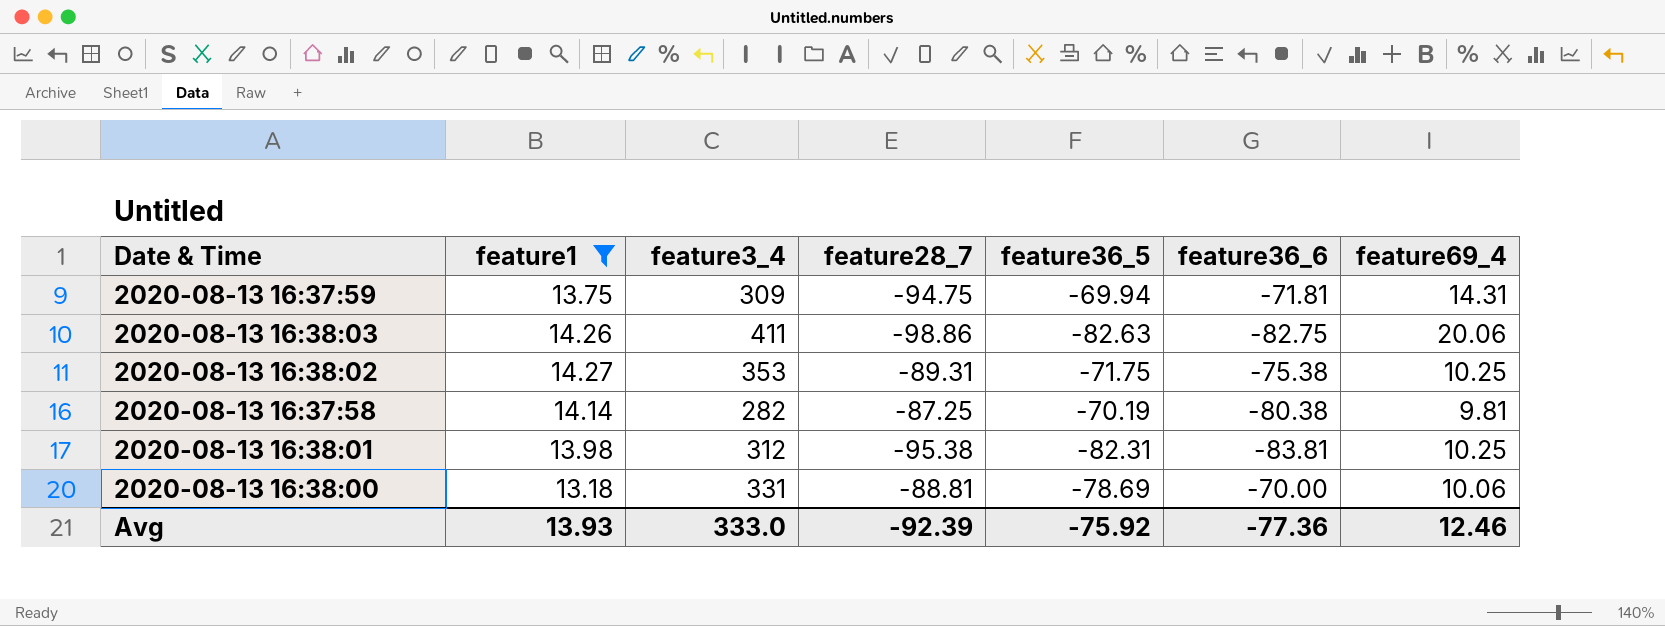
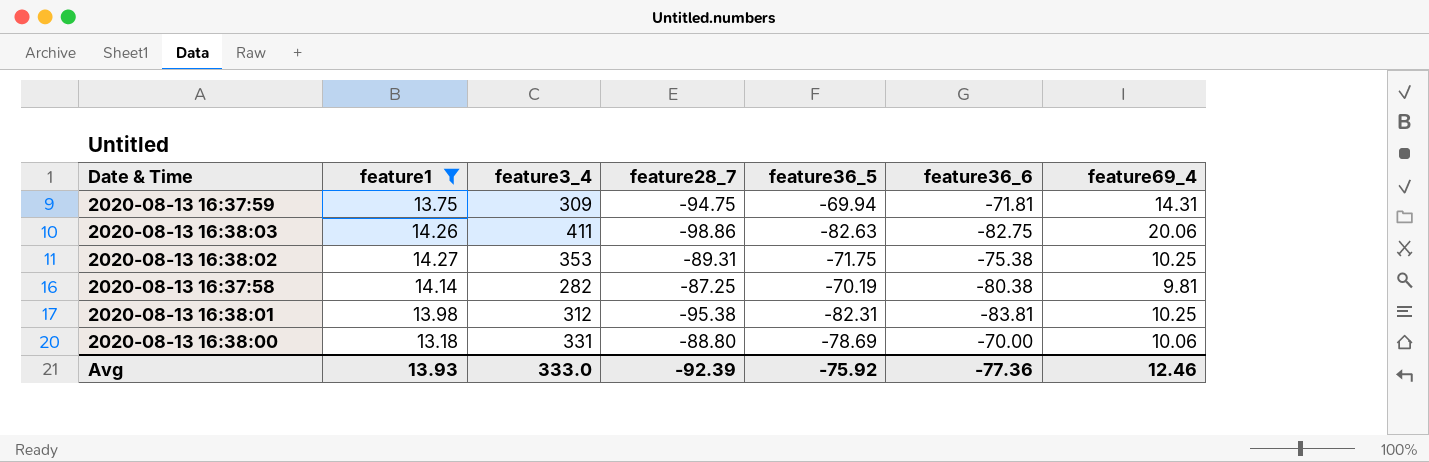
2020-08-13 16:38:00 | feature28_7: -88.81 -> -88.80

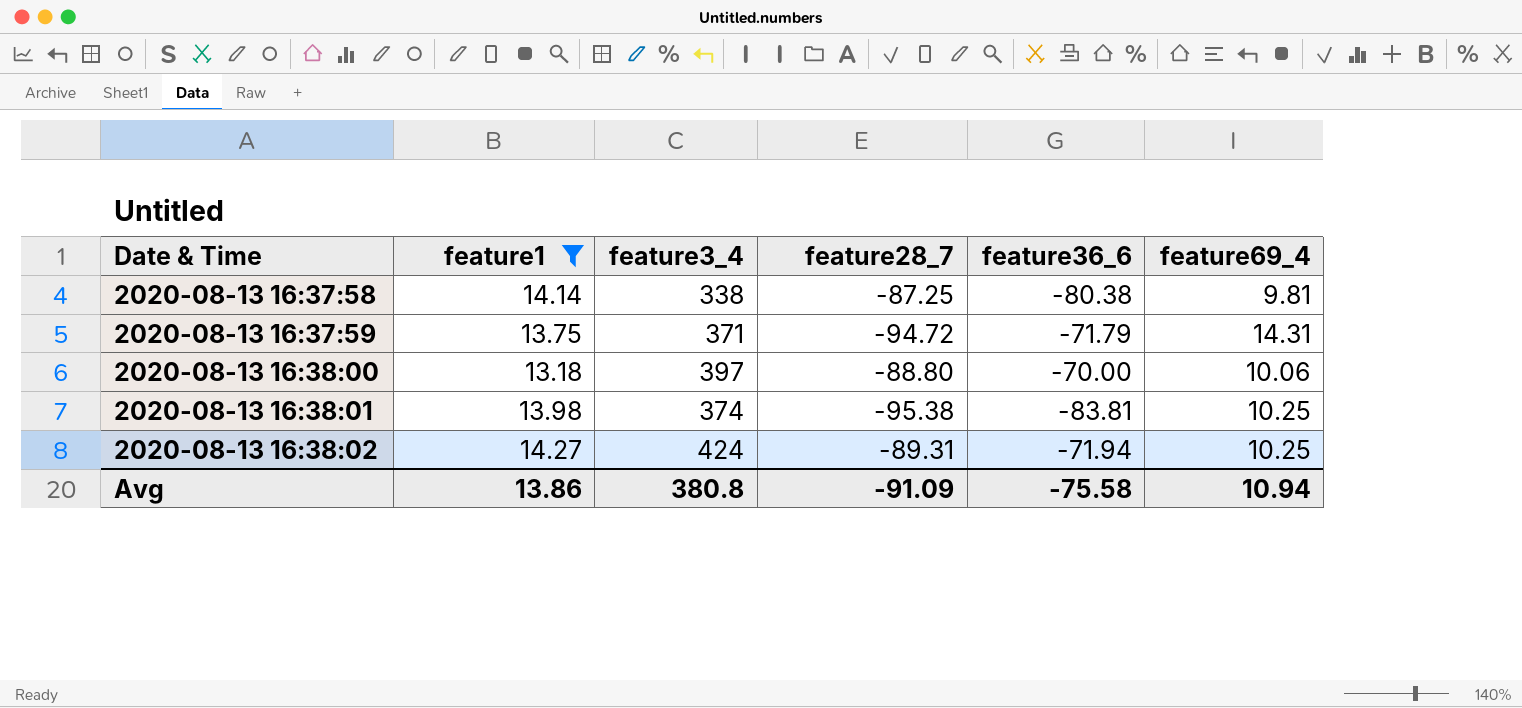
row order: none -> Date & Time ascending
column feature36_5 | position: 5 -> none
row 2020-08-13 16:38:03: 14.26 | 411 | -98.86 | -82.63 | -82.75 | 20.06 -> none
2020-08-13 16:37:58 | feature3_4: 282 -> 338
2020-08-13 16:37:59 | feature3_4: 309 -> 371
2020-08-13 16:37:59 | feature28_7: -94.75 -> -94.72
2020-08-13 16:37:59 | feature36_6: -71.81 -> -71.79
2020-08-13 16:38:00 | feature3_4: 331 -> 397
2020-08-13 16:38:01 | feature3_4: 312 -> 374
2020-08-13 16:38:02 | feature3_4: 353 -> 424
2020-08-13 16:38:02 | feature36_6: -75.38 -> -71.94
Avg | feature1: 13.93 -> 13.86
Avg | feature3_4: 333.0 -> 380.8
Avg | feature28_7: -92.39 -> -91.09
Avg | feature36_6: -77.36 -> -75.58
Avg | feature69_4: 12.46 -> 10.94

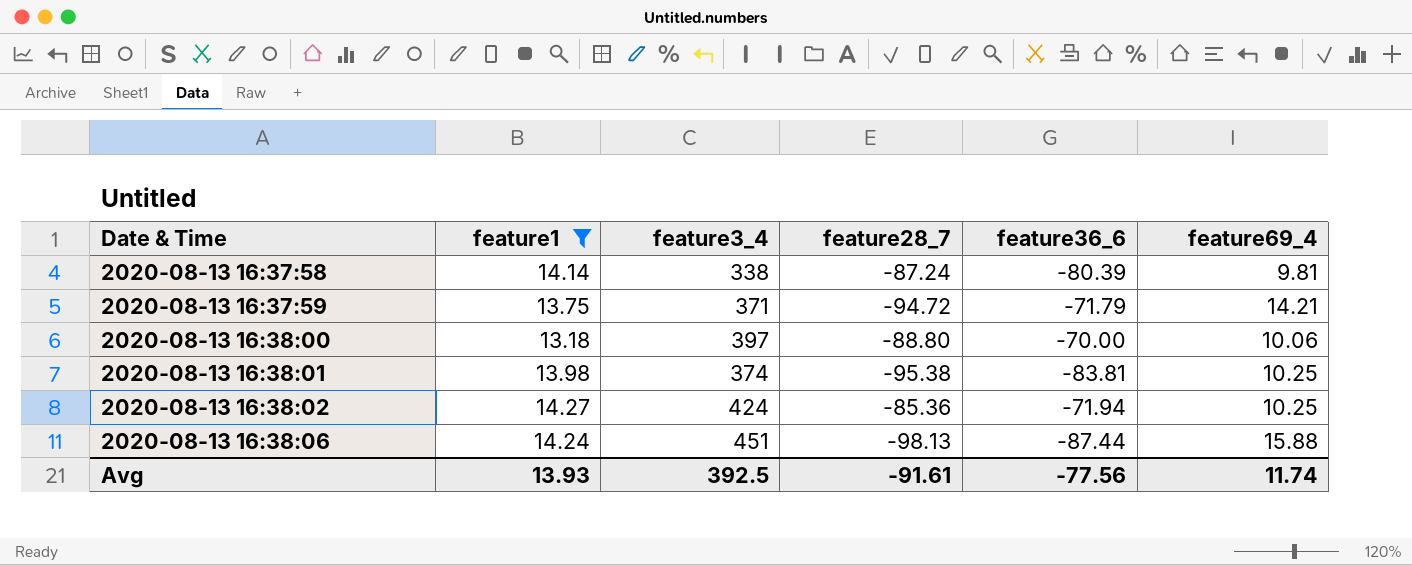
2020-08-13 16:37:58 | feature28_7: -87.25 -> -87.24
2020-08-13 16:37:58 | feature36_6: -80.38 -> -80.39
2020-08-13 16:37:59 | feature69_4: 14.31 -> 14.21
2020-08-13 16:38:02 | feature28_7: -89.31 -> -85.36
row 2020-08-13 16:38:06: none -> 14.24 | 451 | -98.13 | -87.44 | 15.88
Avg | feature1: 13.86 -> 13.93
Avg | feature3_4: 380.8 -> 392.5
Avg | feature28_7: -91.09 -> -91.61
Avg | feature36_6: -75.58 -> -77.56
Avg | feature69_4: 10.94 -> 11.74

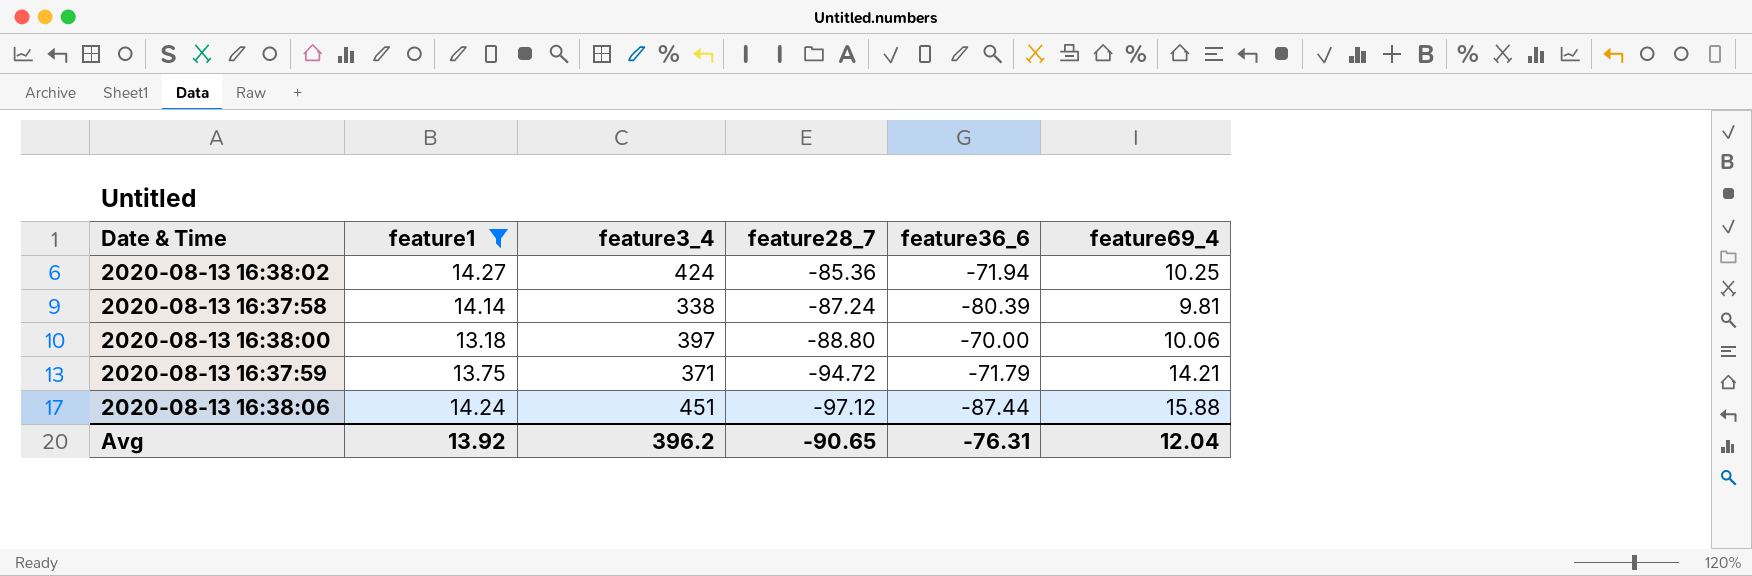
row order: Date & Time ascending -> feature28_7 descending
row 2020-08-13 16:38:01: 13.98 | 374 | -95.38 | -83.81 | 10.25 -> none
2020-08-13 16:38:06 | feature28_7: -98.13 -> -97.12
Avg | feature1: 13.93 -> 13.92
Avg | feature3_4: 392.5 -> 396.2
Avg | feature28_7: -91.61 -> -90.65
Avg | feature36_6: -77.56 -> -76.31
Avg | feature69_4: 11.74 -> 12.04

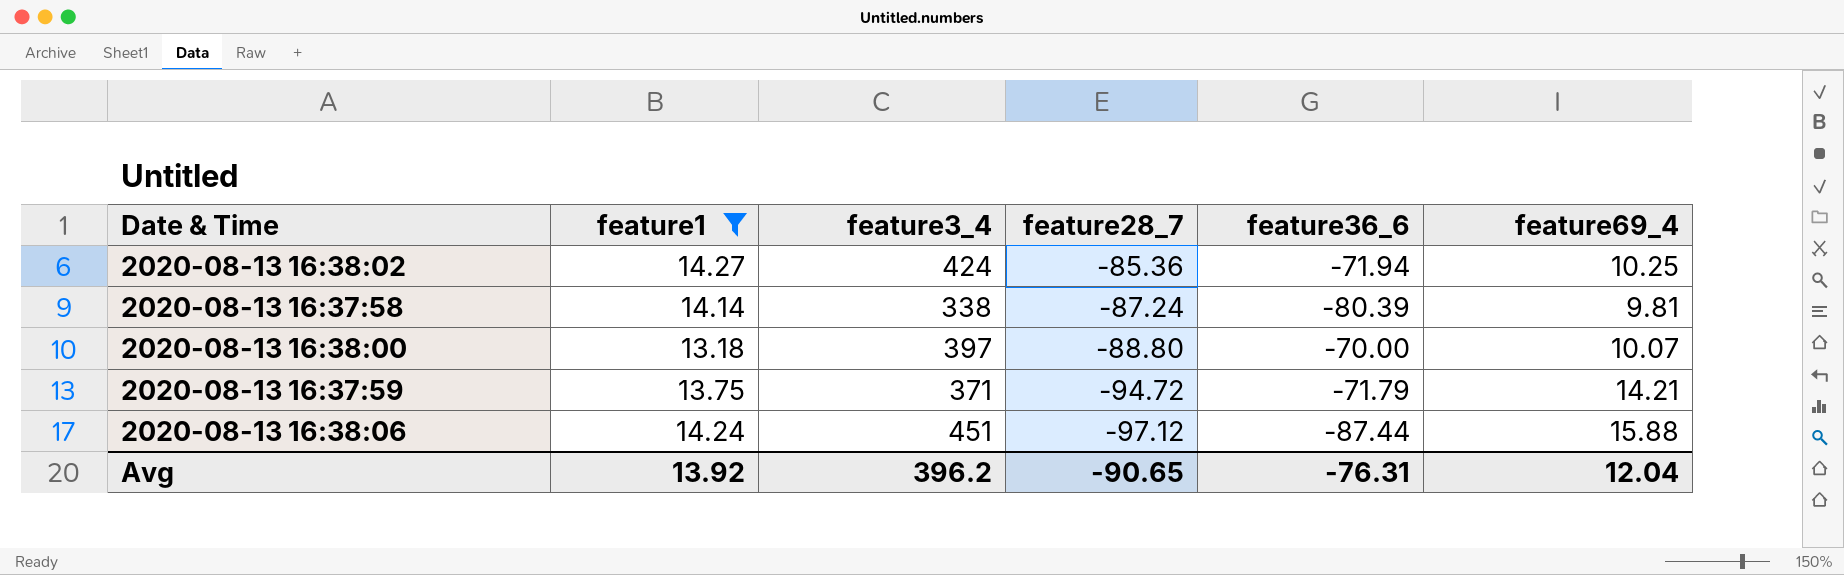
2020-08-13 16:38:00 | feature69_4: 10.06 -> 10.07

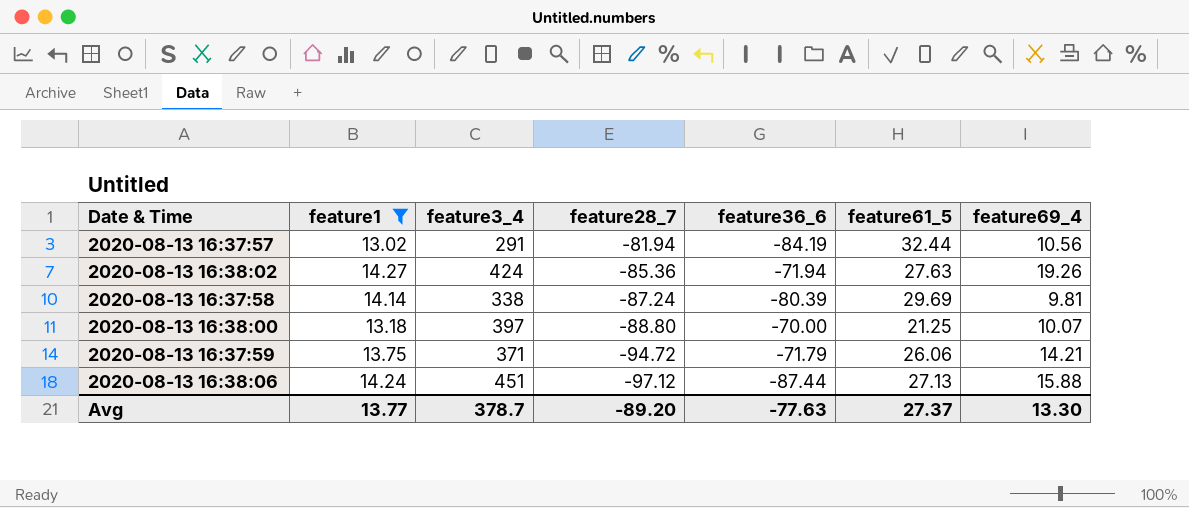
column feature61_5 | position: none -> 6
row 2020-08-13 16:37:57: none -> 13.02 | 291 | -81.94 | -84.19 | 32.44 | 10.56
2020-08-13 16:38:02 | feature69_4: 10.25 -> 19.26
Avg | feature1: 13.92 -> 13.77
Avg | feature3_4: 396.2 -> 378.7
Avg | feature28_7: -90.65 -> -89.20
Avg | feature36_6: -76.31 -> -77.63
Avg | feature69_4: 12.04 -> 13.30

